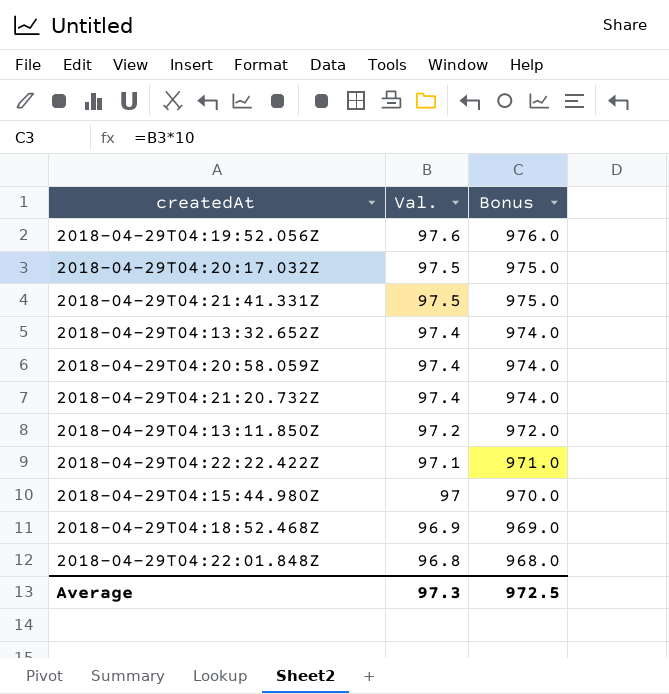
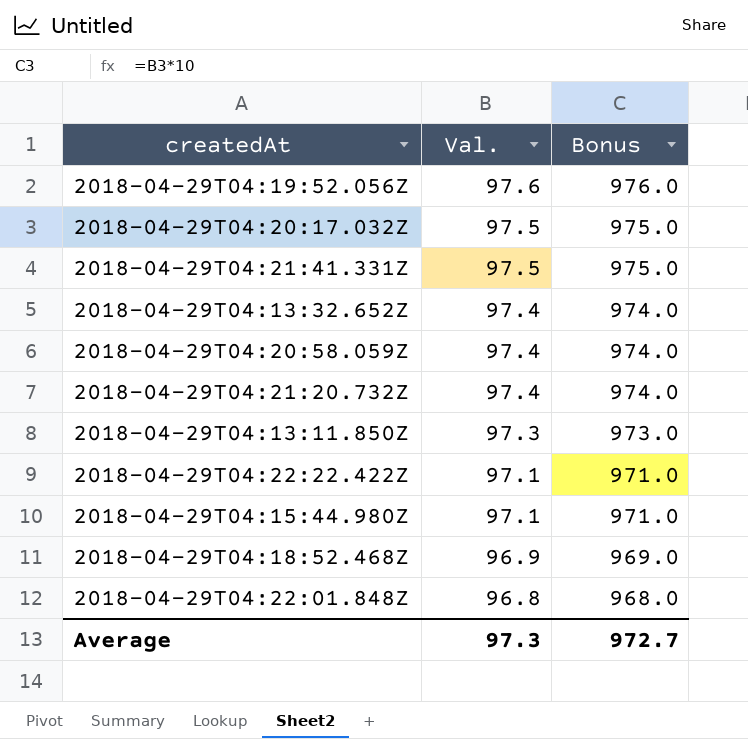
2018-04-29T04:13:11.850Z | Val.: 97.2 -> 97.3
2018-04-29T04:13:11.850Z | Bonus: 972.0 -> 973.0
2018-04-29T04:15:44.980Z | Val.: 97 -> 97.1
2018-04-29T04:15:44.980Z | Bonus: 970.0 -> 971.0
Average | Bonus: 972.5 -> 972.7

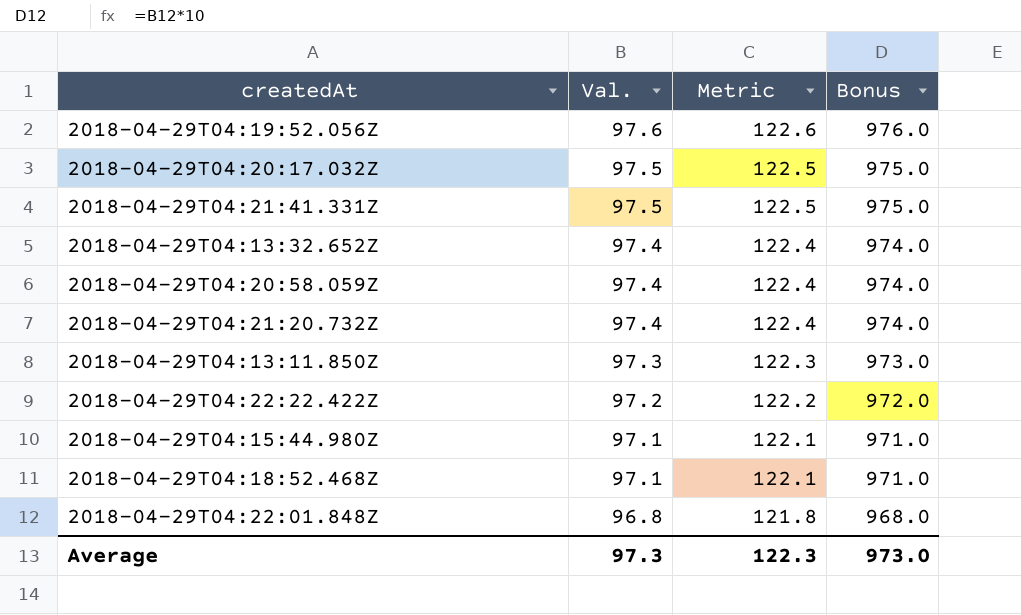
column Metric | formula: none -> [Val.] + 25
2018-04-29T04:22:22.422Z | Val.: 97.1 -> 97.2
2018-04-29T04:22:22.422Z | Bonus: 971.0 -> 972.0
2018-04-29T04:18:52.468Z | Val.: 96.9 -> 97.1
2018-04-29T04:18:52.468Z | Bonus: 969.0 -> 971.0
Average | Bonus: 972.7 -> 973.0

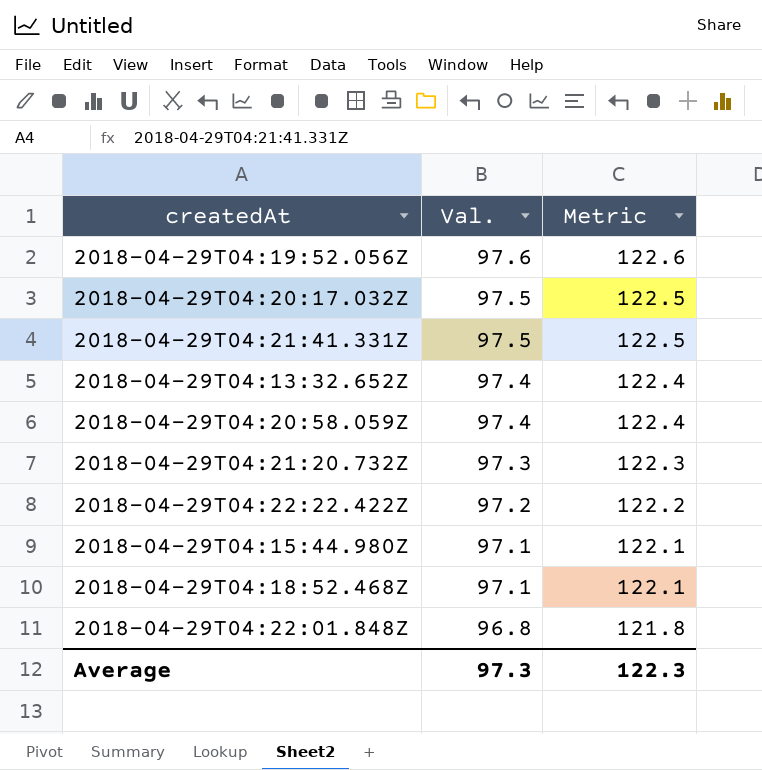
column Bonus | formula: [Val.] * 10 -> none
row 2018-04-29T04:13:11.850Z: 97.3 | 122.3 | 973.0 -> none
2018-04-29T04:21:20.732Z | Val.: 97.4 -> 97.3
2018-04-29T04:21:20.732Z | Metric: 122.4 -> 122.3

